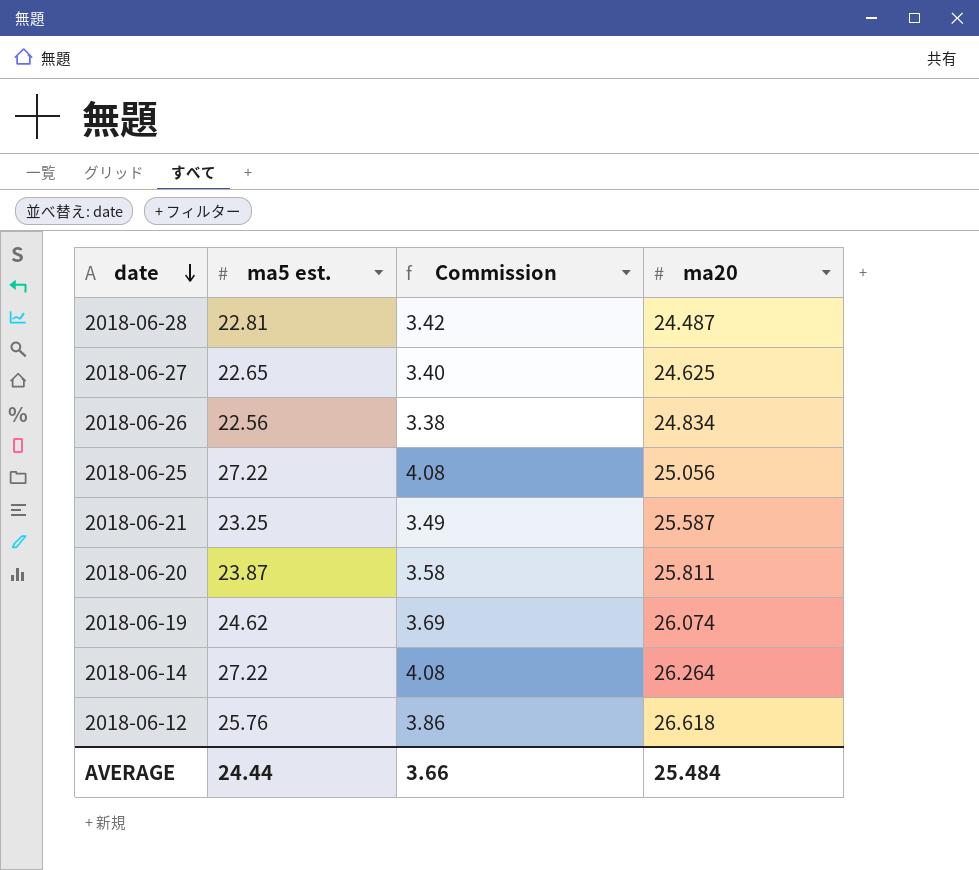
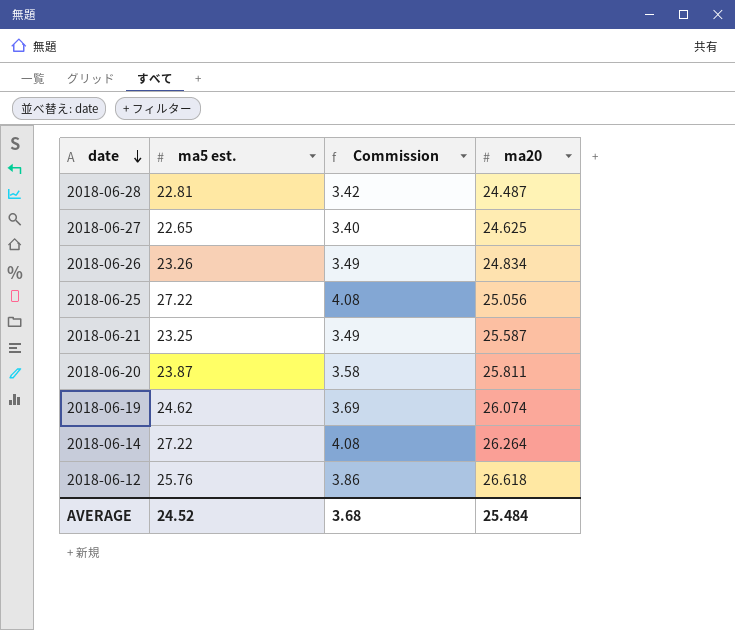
2018-06-26 | ma5 est.: 22.56 -> 23.26
2018-06-26 | Commission: 3.38 -> 3.49
AVERAGE | ma5 est.: 24.44 -> 24.52
AVERAGE | Commission: 3.66 -> 3.68

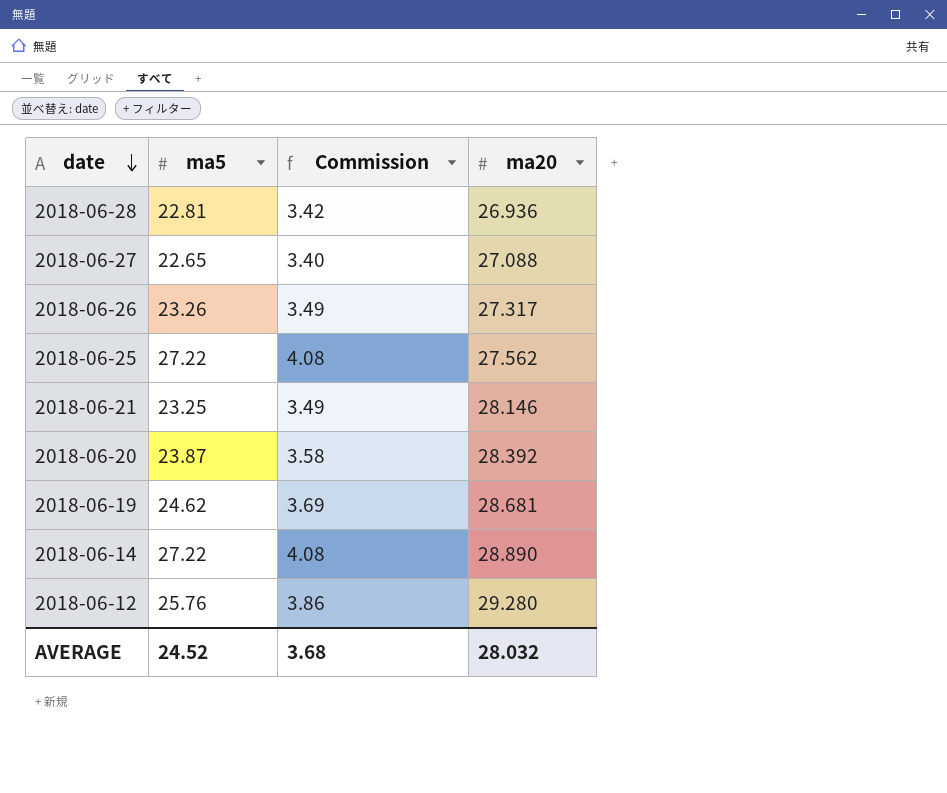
column name: ma5 est. -> ma5
2018-06-28 | ma20: 24.487 -> 26.936
2018-06-27 | ma20: 24.625 -> 27.088
2018-06-26 | ma20: 24.834 -> 27.317
2018-06-25 | ma20: 25.056 -> 27.562
2018-06-21 | ma20: 25.587 -> 28.146
2018-06-20 | ma20: 25.811 -> 28.392
2018-06-19 | ma20: 26.074 -> 28.681
2018-06-14 | ma20: 26.264 -> 28.890
2018-06-12 | ma20: 26.618 -> 29.280
AVERAGE | ma20: 25.484 -> 28.032

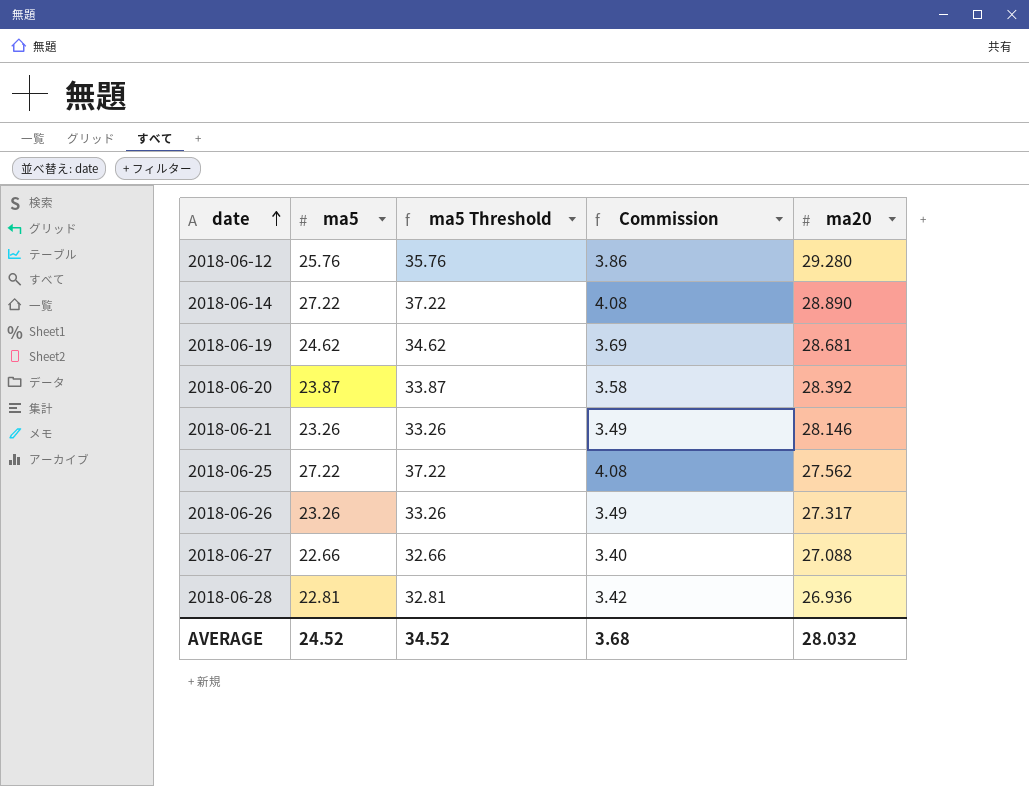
row order: date descending -> date ascending
column ma5 Threshold | formula: none -> [ma5] + 10
2018-06-21 | ma5: 23.25 -> 23.26
2018-06-27 | ma5: 22.65 -> 22.66

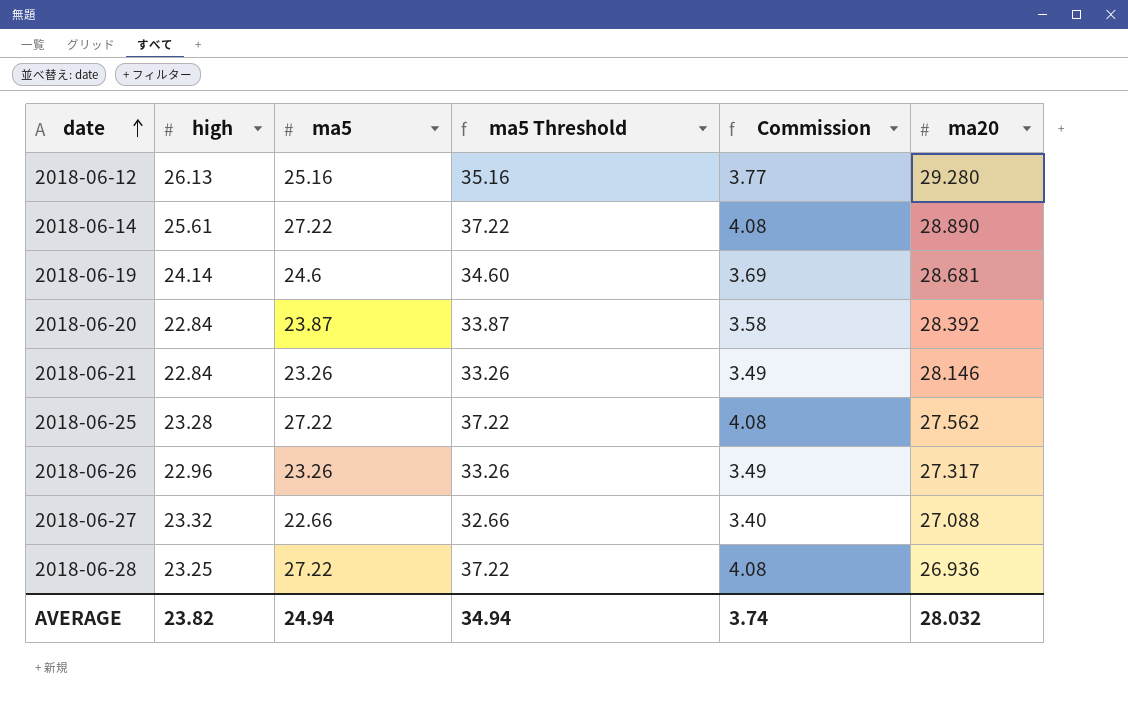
column high | position: none -> 2
2018-06-12 | ma5: 25.76 -> 25.16
2018-06-12 | ma5 Threshold: 35.76 -> 35.16
2018-06-12 | Commission: 3.86 -> 3.77
2018-06-19 | ma5: 24.62 -> 24.6
2018-06-19 | ma5 Threshold: 34.62 -> 34.60
2018-06-28 | ma5: 22.81 -> 27.22
2018-06-28 | ma5 Threshold: 32.81 -> 37.22
2018-06-28 | Commission: 3.42 -> 4.08
AVERAGE | ma5: 24.52 -> 24.94
AVERAGE | ma5 Threshold: 34.52 -> 34.94
AVERAGE | Commission: 3.68 -> 3.74

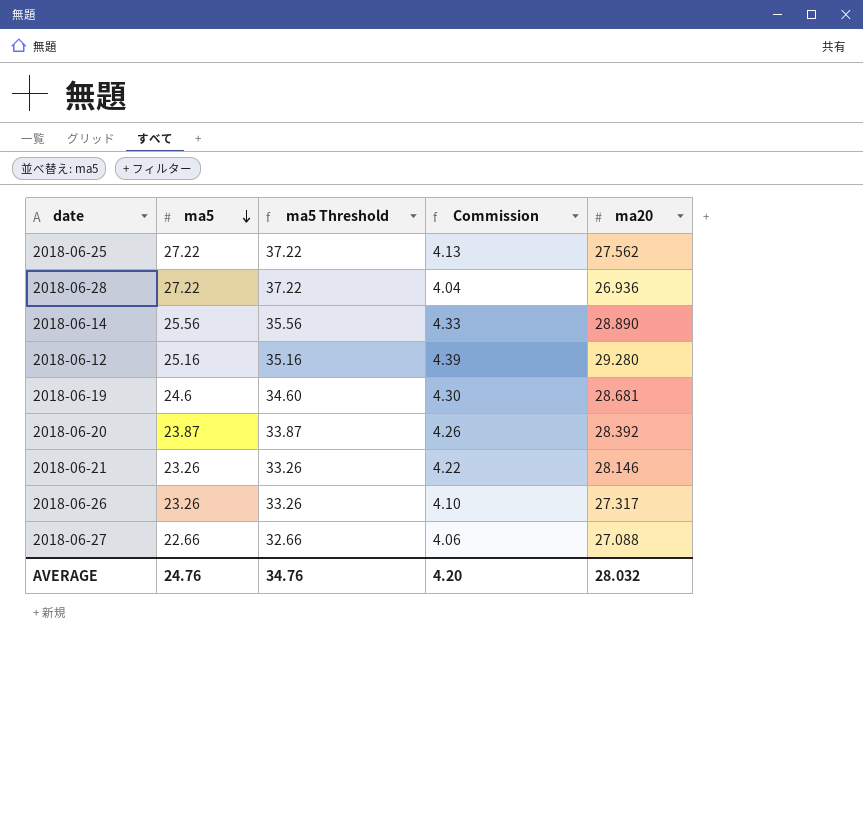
row order: date ascending -> ma5 descending
column high | position: 2 -> none
column Commission | formula: [ma5] * 0.15 -> [ma20] * 0.15
2018-06-14 | ma5: 27.22 -> 25.56
2018-06-14 | ma5 Threshold: 37.22 -> 35.56
AVERAGE | ma5: 24.94 -> 24.76
AVERAGE | ma5 Threshold: 34.94 -> 34.76
AVERAGE | Commission: 3.74 -> 4.20

